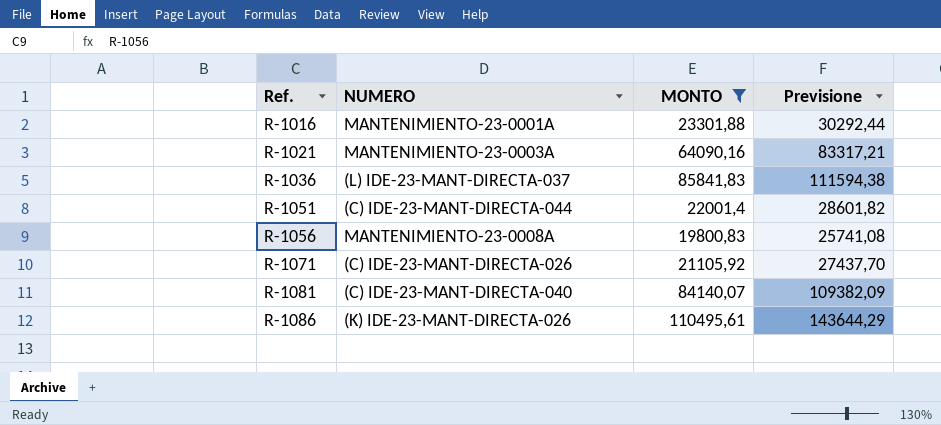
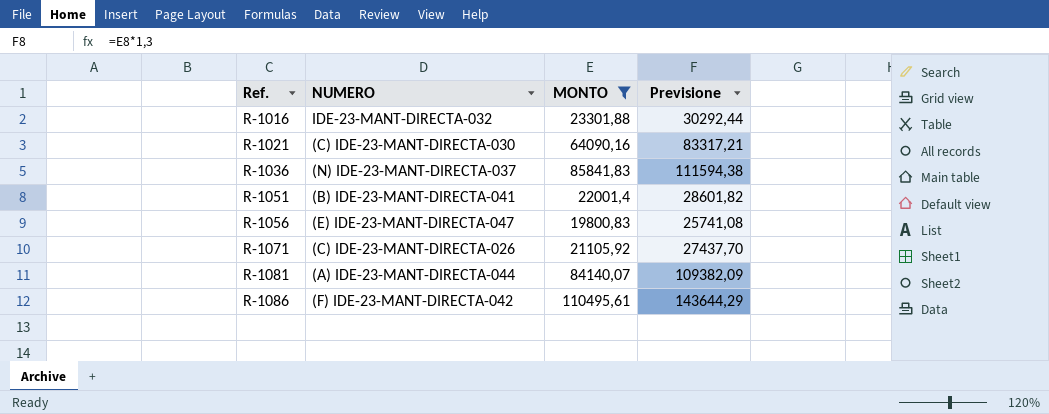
R-1016 | NUMERO: MANTENIMIENTO-23-0001A -> IDE-23-MANT-DIRECTA-032
R-1021 | NUMERO: MANTENIMIENTO-23-0003A -> (C) IDE-23-MANT-DIRECTA-030
R-1036 | NUMERO: (L) IDE-23-MANT-DIRECTA-037 -> (N) IDE-23-MANT-DIRECTA-037
R-1051 | NUMERO: (C) IDE-23-MANT-DIRECTA-044 -> (B) IDE-23-MANT-DIRECTA-041
R-1056 | NUMERO: MANTENIMIENTO-23-0008A -> (E) IDE-23-MANT-DIRECTA-047
R-1081 | NUMERO: (C) IDE-23-MANT-DIRECTA-040 -> (A) IDE-23-MANT-DIRECTA-044
R-1086 | NUMERO: (K) IDE-23-MANT-DIRECTA-026 -> (F) IDE-23-MANT-DIRECTA-042

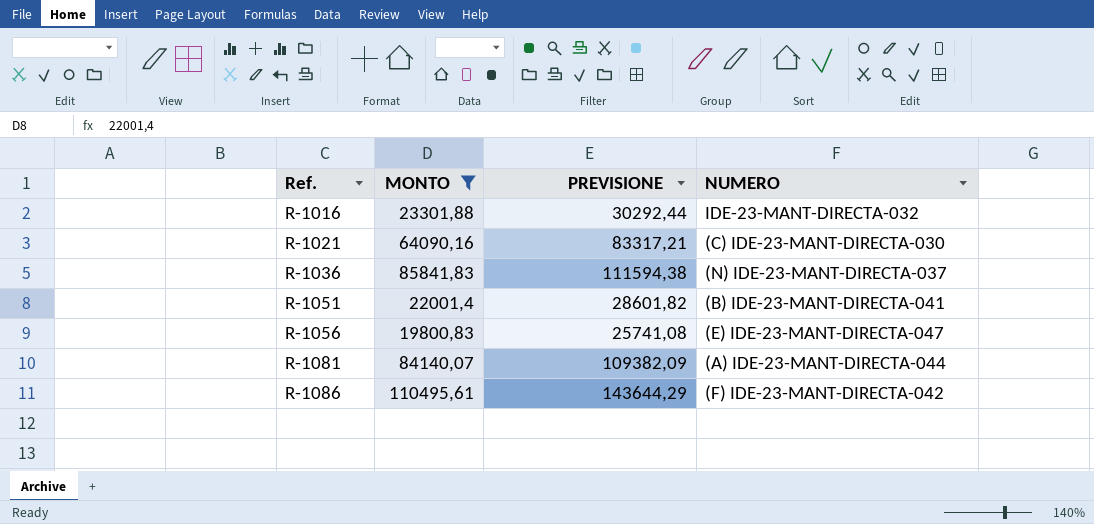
column name: Previsione -> PREVISIONE
column NUMERO | position: 2 -> 4
row R-1071: (C) IDE-23-MANT-DIRECTA-026 | 21105,92 | 27437,70 -> none

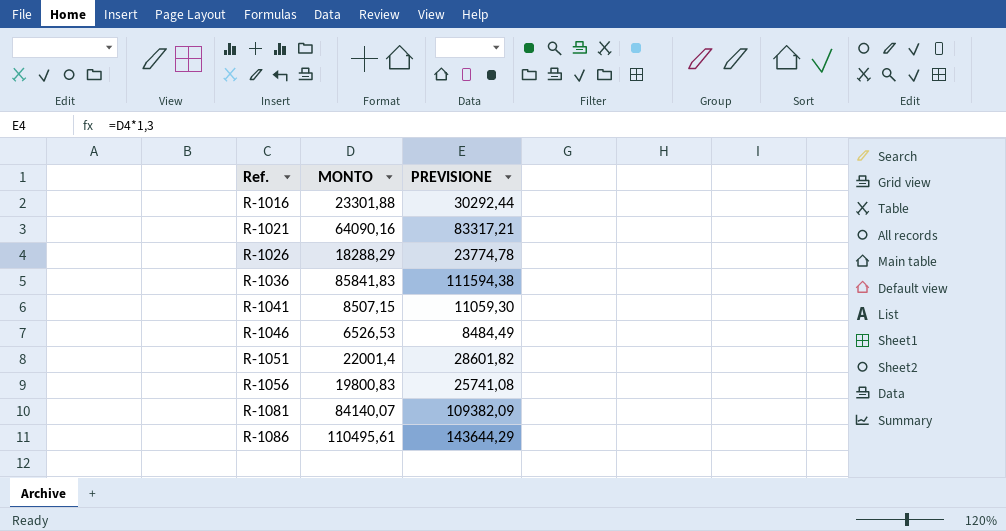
filter: MONTO >= 19800,83 -> none
column NUMERO | position: 4 -> none

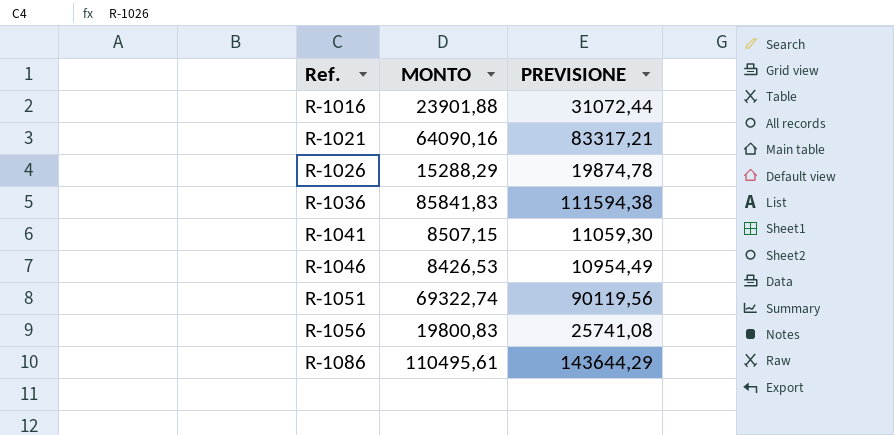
row R-1081: 84140,07 | 109382,09 -> none
R-1016 | MONTO: 23301,88 -> 23901,88
R-1016 | PREVISIONE: 30292,44 -> 31072,44
R-1026 | MONTO: 18288,29 -> 15288,29
R-1026 | PREVISIONE: 23774,78 -> 19874,78
R-1046 | MONTO: 6526,53 -> 8426,53
R-1046 | PREVISIONE: 8484,49 -> 10954,49
R-1051 | MONTO: 22001,4 -> 69322,74
R-1051 | PREVISIONE: 28601,82 -> 90119,56

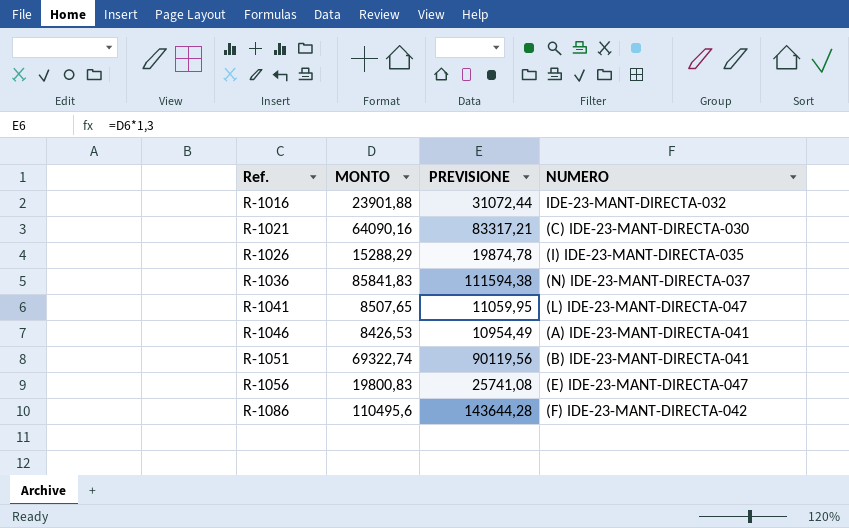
column NUMERO | position: none -> 4
R-1041 | MONTO: 8507,15 -> 8507,65
R-1041 | PREVISIONE: 11059,30 -> 11059,95
R-1086 | MONTO: 110495,61 -> 110495,6
R-1086 | PREVISIONE: 143644,29 -> 143644,28

